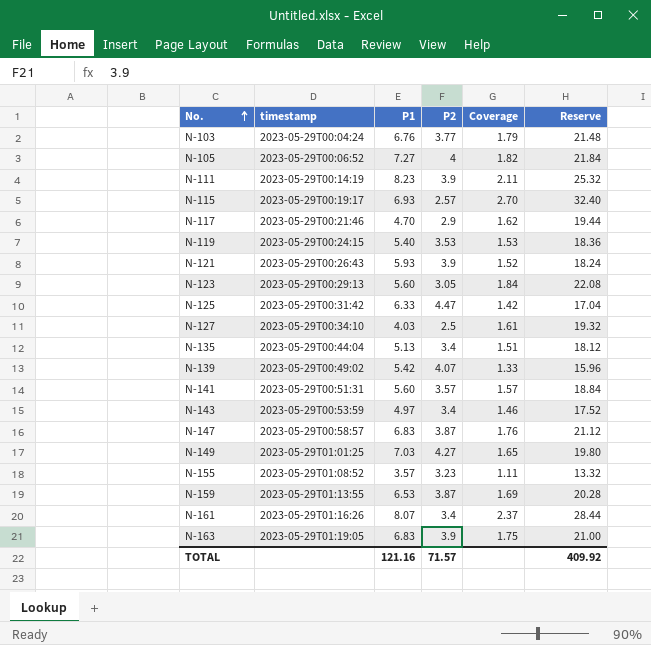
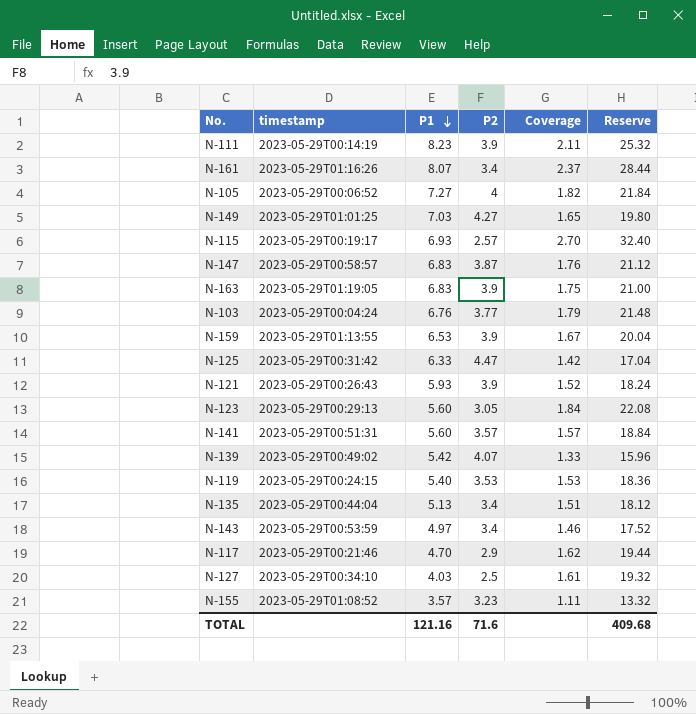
row order: No. ascending -> P1 descending
N-159 | P2: 3.87 -> 3.9
N-159 | Coverage: 1.69 -> 1.67
N-159 | Reserve: 20.28 -> 20.04
TOTAL | P2: 71.57 -> 71.6
TOTAL | Reserve: 409.92 -> 409.68

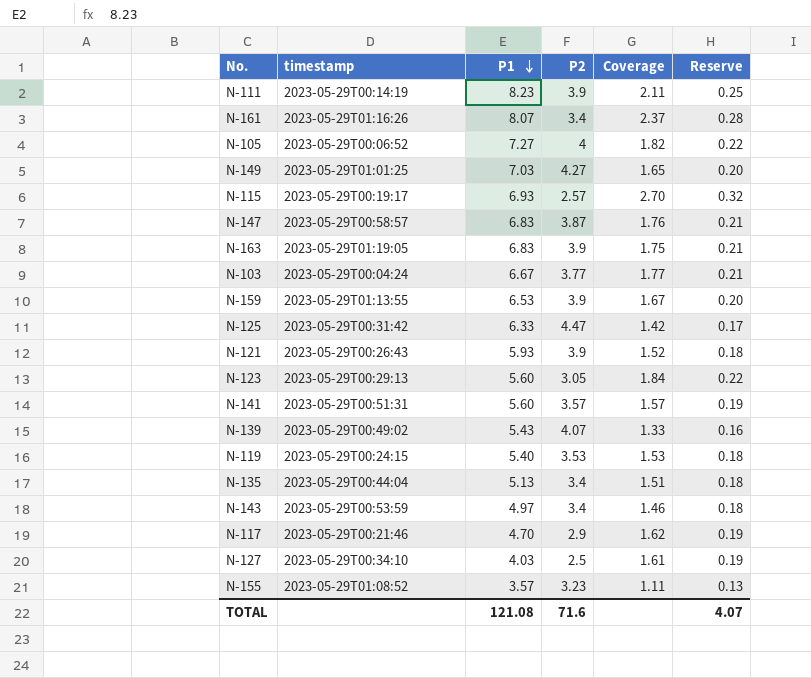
column Reserve | formula: [Coverage] * 12 -> [Coverage] * 0.12
N-103 | P1: 6.76 -> 6.67
N-103 | Coverage: 1.79 -> 1.77
N-139 | P1: 5.42 -> 5.43
TOTAL | P1: 121.16 -> 121.08
TOTAL | Reserve: 409.68 -> 4.07

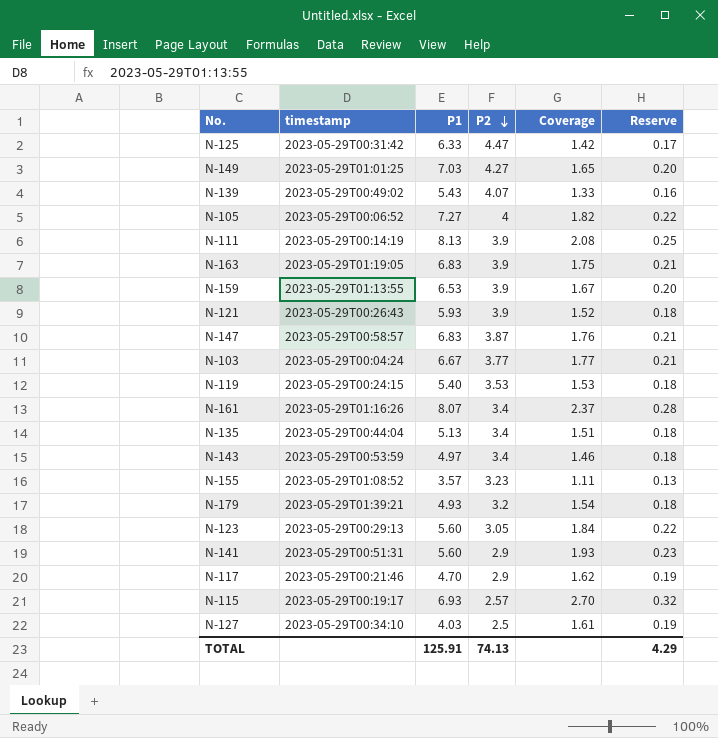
row order: P1 descending -> P2 descending
N-111 | P1: 8.23 -> 8.13
N-111 | Coverage: 2.11 -> 2.08
row N-179: none -> 2023-05-29T01:39:21 | 4.93 | 3.2 | 1.54 | 0.18
N-141 | P2: 3.57 -> 2.9
N-141 | Coverage: 1.57 -> 1.93
N-141 | Reserve: 0.19 -> 0.23
TOTAL | P1: 121.08 -> 125.91
TOTAL | P2: 71.6 -> 74.13
TOTAL | Reserve: 4.07 -> 4.29

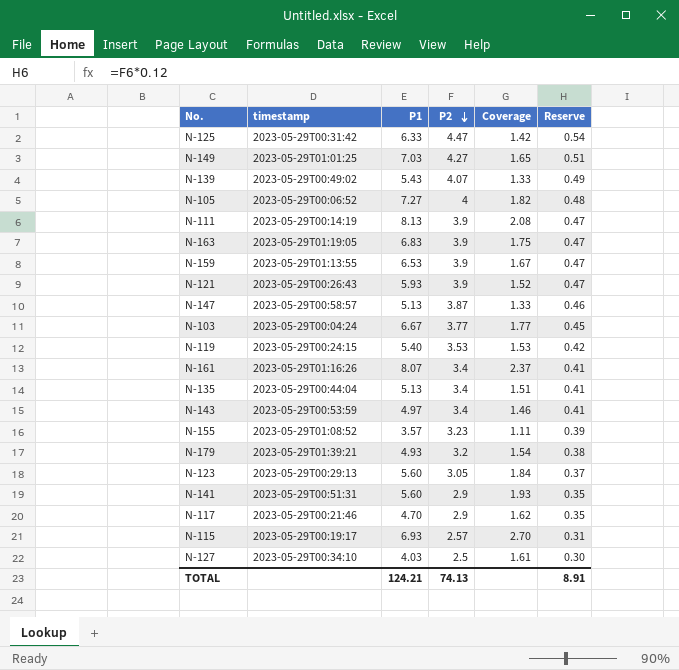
column Reserve | formula: [Coverage] * 0.12 -> [P2] * 0.12
N-147 | P1: 6.83 -> 5.13
N-147 | Coverage: 1.76 -> 1.33
TOTAL | P1: 125.91 -> 124.21
TOTAL | Reserve: 4.29 -> 8.91

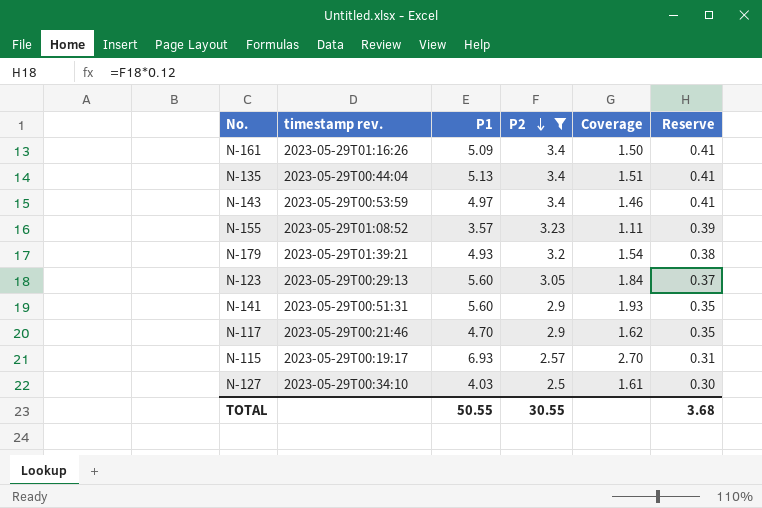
filter: none -> P2 <= 3.4
column name: timestamp -> timestamp rev.
N-161 | P1: 8.07 -> 5.09
N-161 | Coverage: 2.37 -> 1.50
TOTAL | P1: 124.21 -> 50.55
TOTAL | P2: 74.13 -> 30.55
TOTAL | Reserve: 8.91 -> 3.68

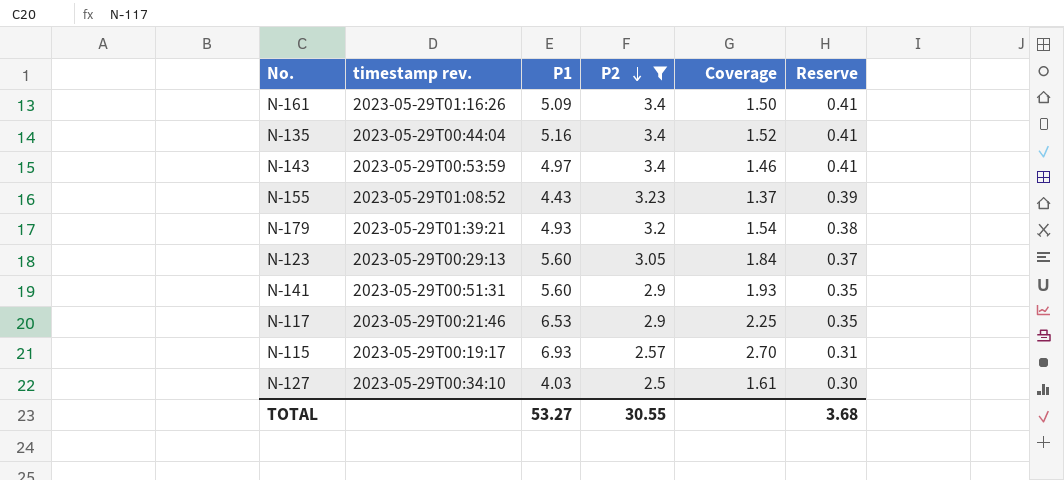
N-135 | P1: 5.13 -> 5.16
N-135 | Coverage: 1.51 -> 1.52
N-155 | P1: 3.57 -> 4.43
N-155 | Coverage: 1.11 -> 1.37
N-117 | P1: 4.70 -> 6.53
N-117 | Coverage: 1.62 -> 2.25
TOTAL | P1: 50.55 -> 53.27

